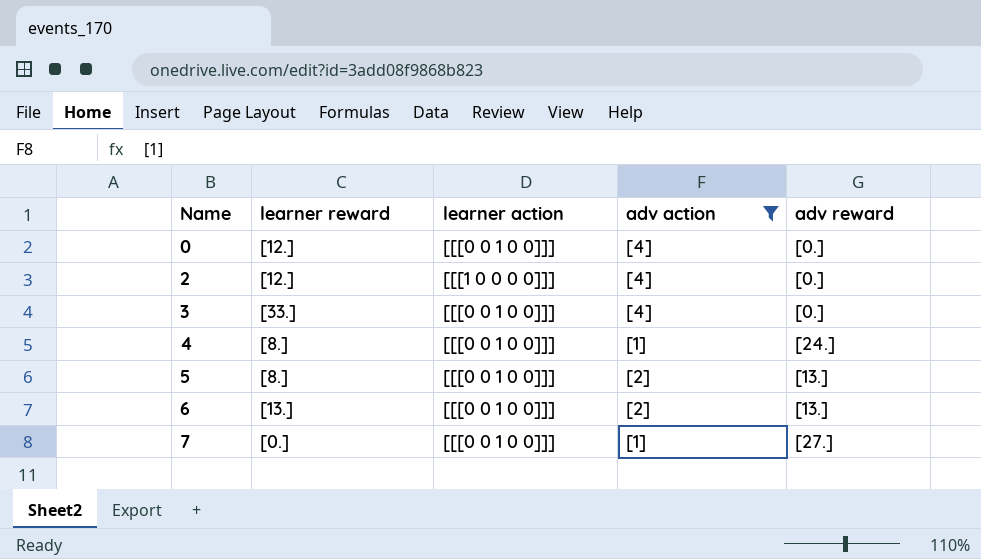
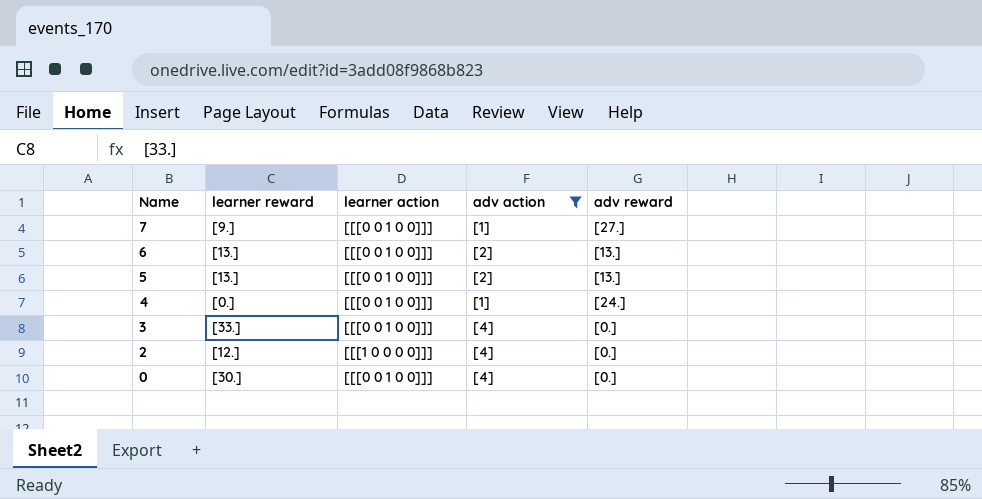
row order: Name ascending -> Name descending
7 | learner reward: [0.] -> [9.]
5 | learner reward: [8.] -> [13.]
4 | learner reward: [8.] -> [0.]
0 | learner reward: [12.] -> [30.]

